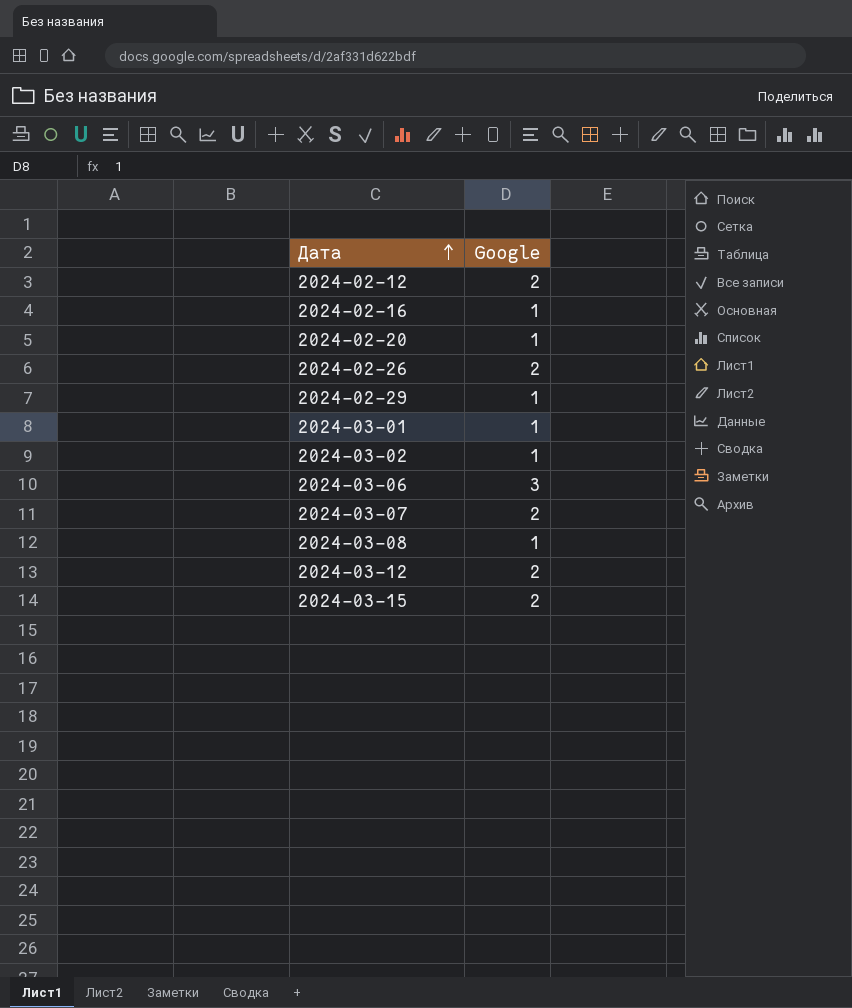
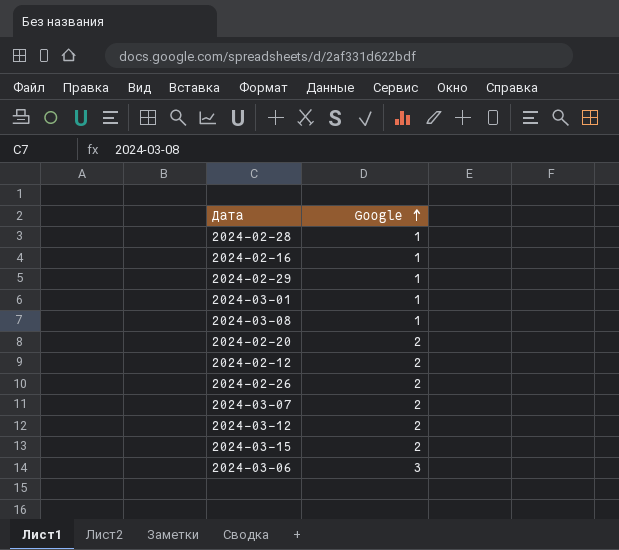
row order: Дата ascending -> Google ascending
row 2024-03-02: 1 -> none
row 2024-02-28: none -> 1
2024-02-20 | Google: 1 -> 2

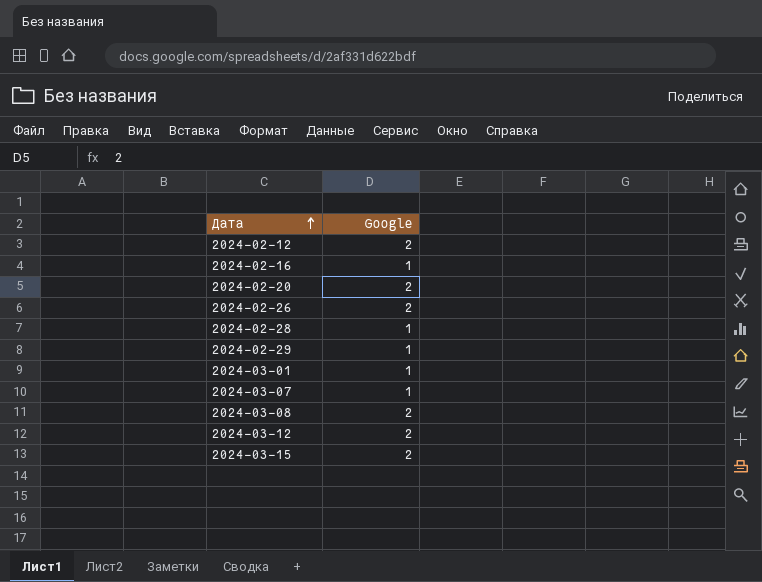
row order: Google ascending -> Дата ascending
row 2024-03-06: 3 -> none
2024-03-07 | Google: 2 -> 1
2024-03-08 | Google: 1 -> 2

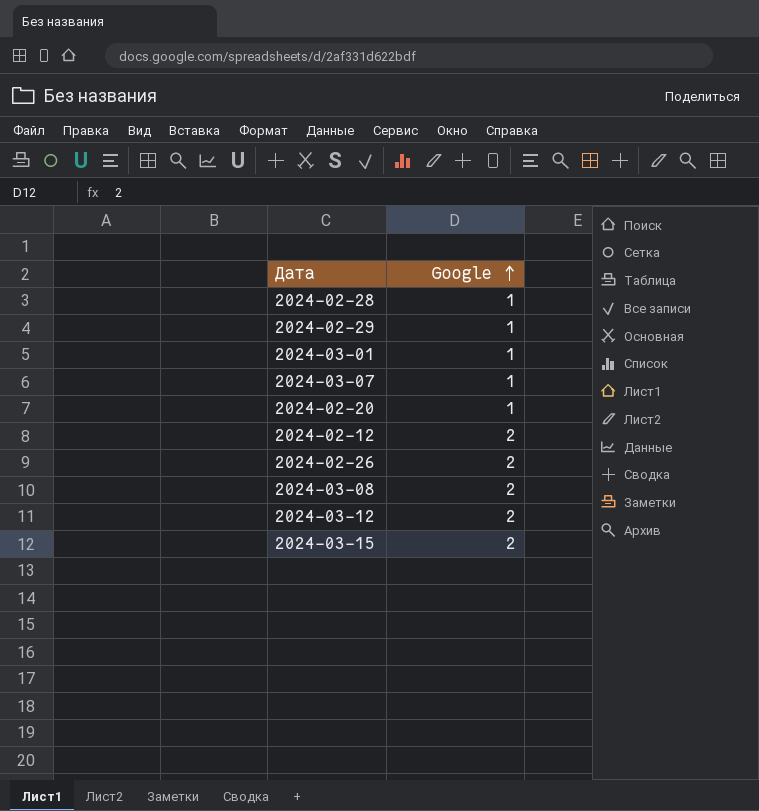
row order: Дата ascending -> Google ascending
row 2024-02-16: 1 -> none
2024-02-20 | Google: 2 -> 1

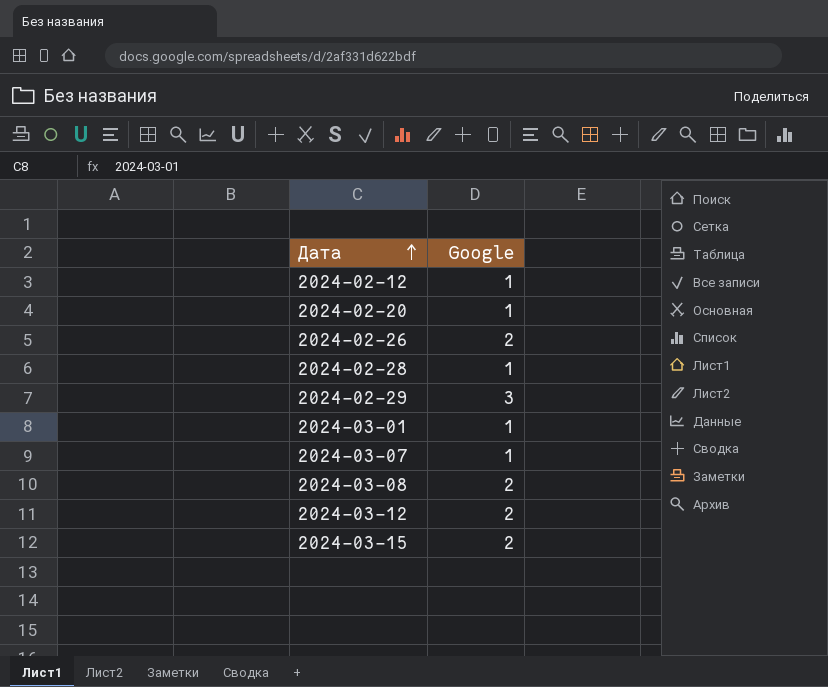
row order: Google ascending -> Дата ascending
2024-02-12 | Google: 2 -> 1
2024-02-29 | Google: 1 -> 3

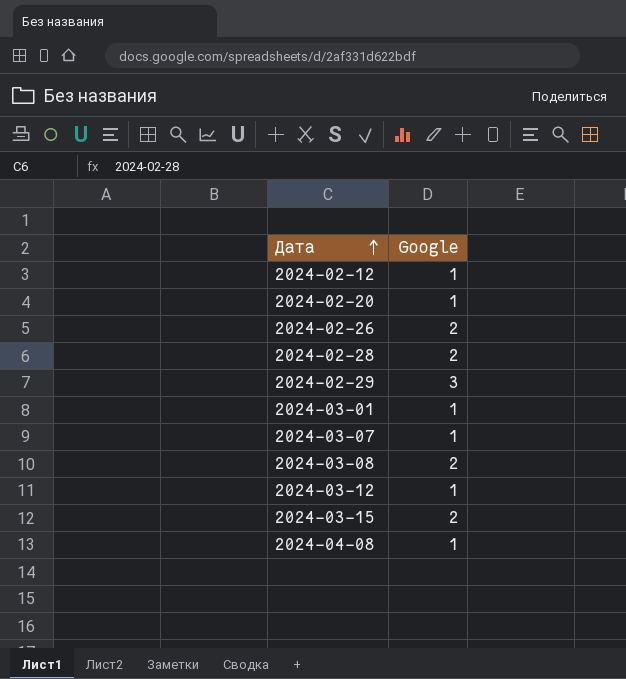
2024-02-28 | Google: 1 -> 2
2024-03-12 | Google: 2 -> 1
row 2024-04-08: none -> 1

